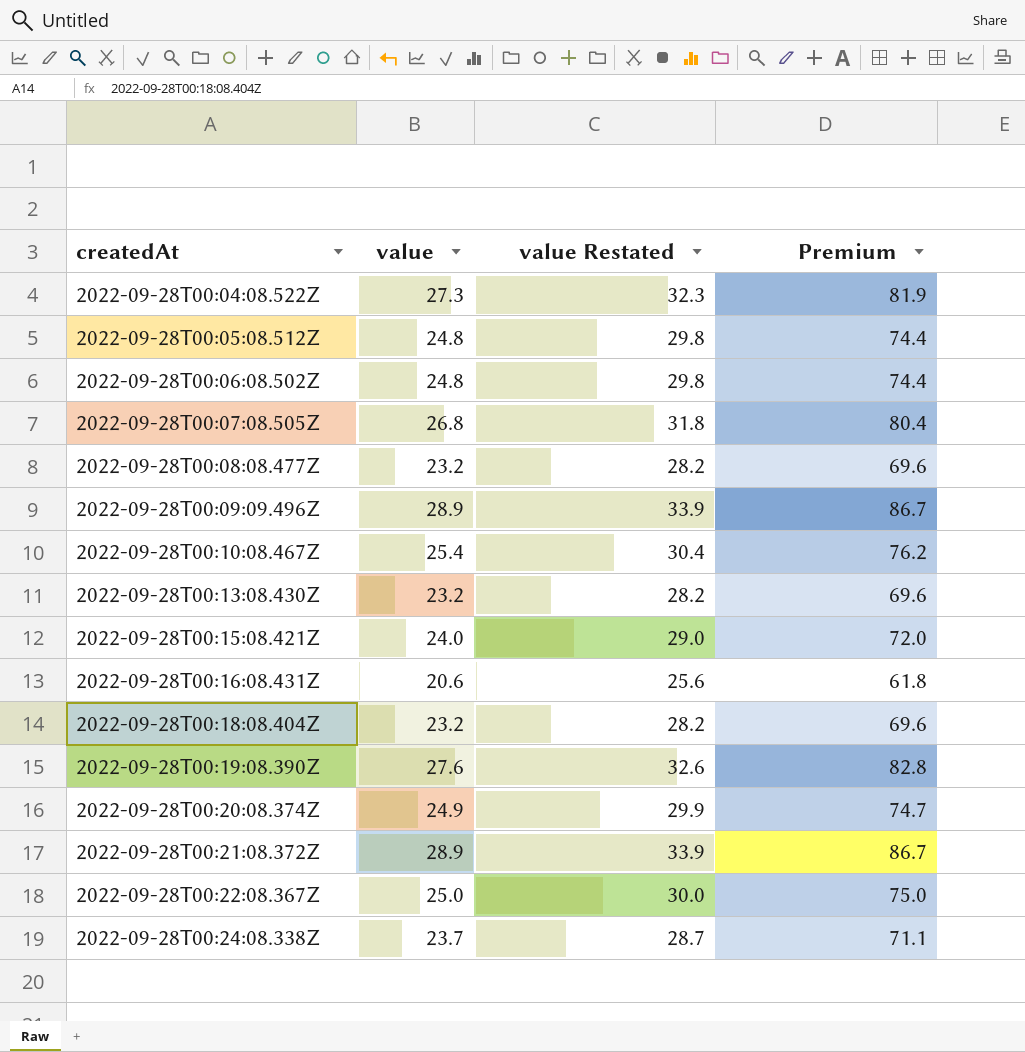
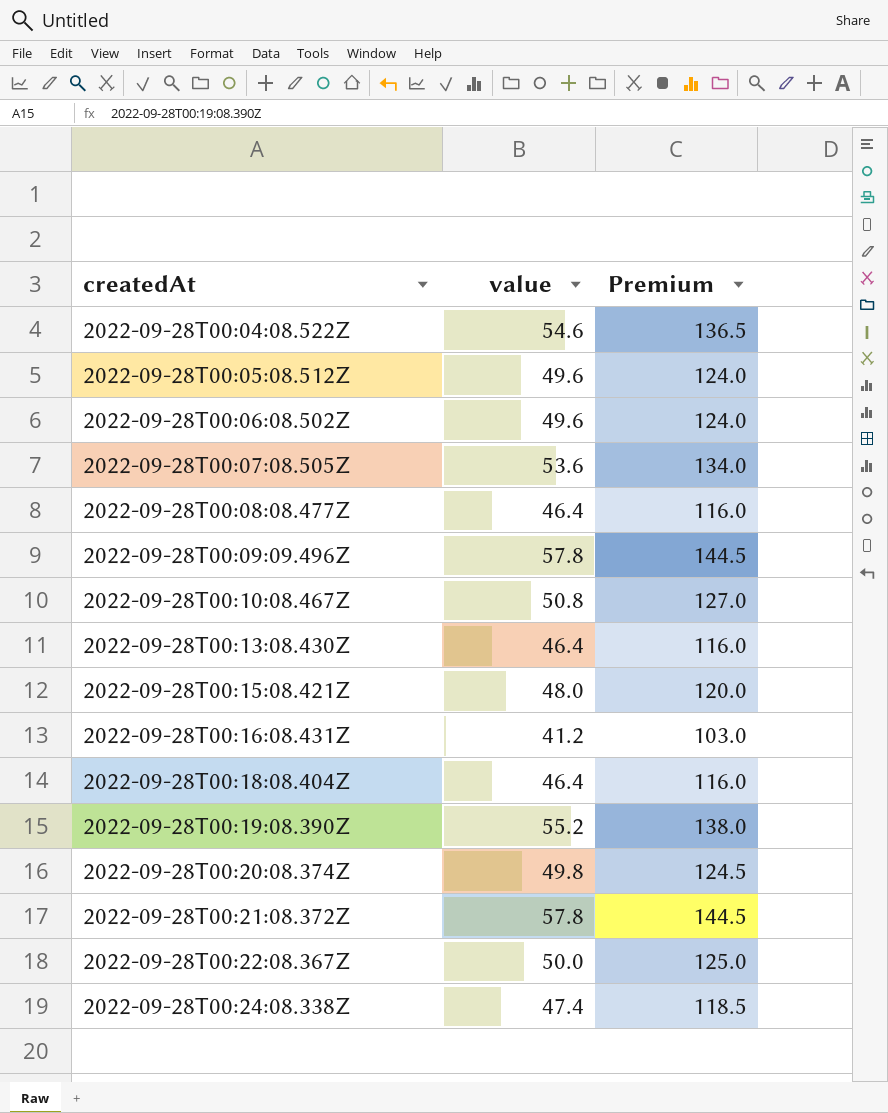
column value Restated | formula: [value] + 5 -> none
column Premium | formula: [value] * 3 -> [value] * 2.5
2022-09-28T00:04:08.522Z | value: 27.3 -> 54.6
2022-09-28T00:05:08.512Z | value: 24.8 -> 49.6
2022-09-28T00:06:08.502Z | value: 24.8 -> 49.6
2022-09-28T00:07:08.505Z | value: 26.8 -> 53.6
2022-09-28T00:08:08.477Z | value: 23.2 -> 46.4
2022-09-28T00:09:09.496Z | value: 28.9 -> 57.8
2022-09-28T00:10:08.467Z | value: 25.4 -> 50.8
2022-09-28T00:13:08.430Z | value: 23.2 -> 46.4
2022-09-28T00:15:08.421Z | value: 24.0 -> 48.0
2022-09-28T00:16:08.431Z | value: 20.6 -> 41.2
2022-09-28T00:18:08.404Z | value: 23.2 -> 46.4
2022-09-28T00:19:08.390Z | value: 27.6 -> 55.2
2022-09-28T00:20:08.374Z | value: 24.9 -> 49.8
2022-09-28T00:21:08.372Z | value: 28.9 -> 57.8
2022-09-28T00:22:08.367Z | value: 25.0 -> 50.0
2022-09-28T00:24:08.338Z | value: 23.7 -> 47.4

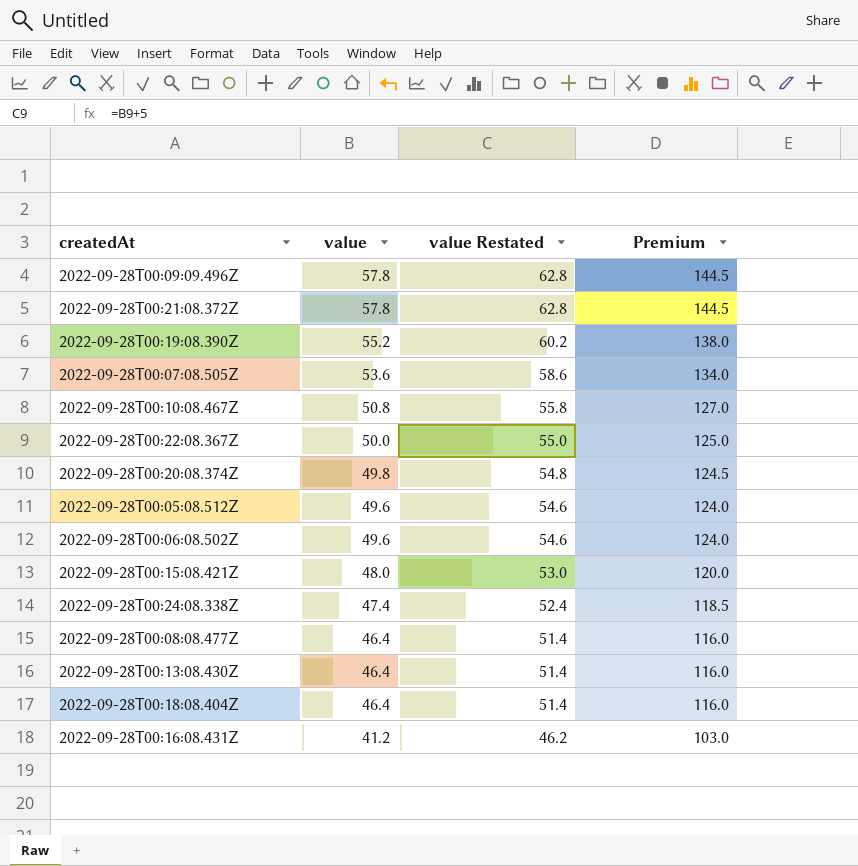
row order: createdAt ascending -> value descending
column value Restated | formula: none -> [value] + 5
row 2022-09-28T00:04:08.522Z: 54.6 | 136.5 -> none

